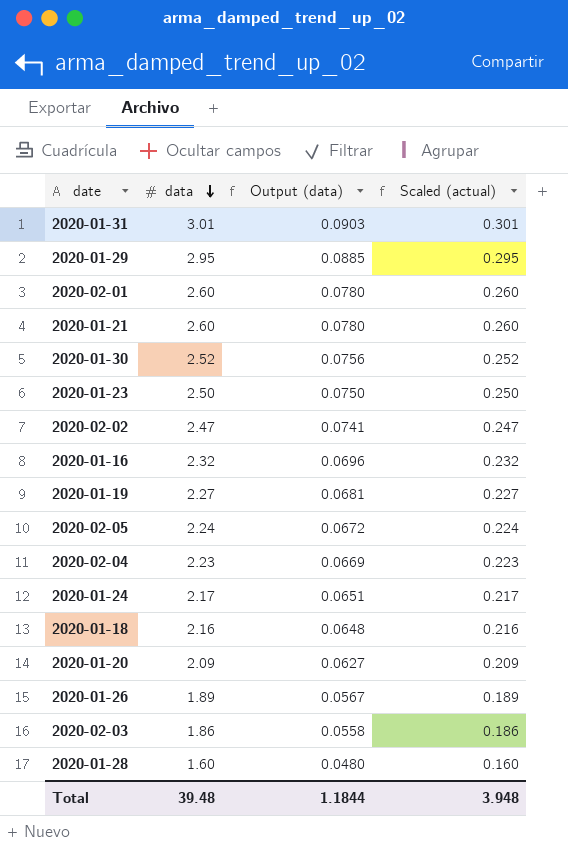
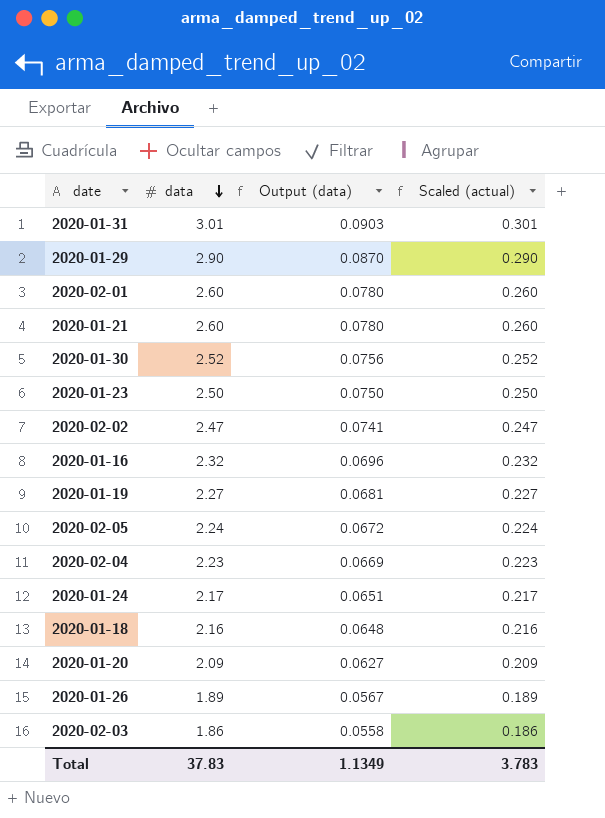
row 2020-01-28: 1.60 | 0.0480 | 0.160 -> none
2020-01-29 | data: 2.95 -> 2.90
2020-01-29 | Output (data): 0.0885 -> 0.0870
2020-01-29 | Scaled (actual): 0.295 -> 0.290
Total | data: 39.48 -> 37.83
Total | Output (data): 1.1844 -> 1.1349
Total | Scaled (actual): 3.948 -> 3.783

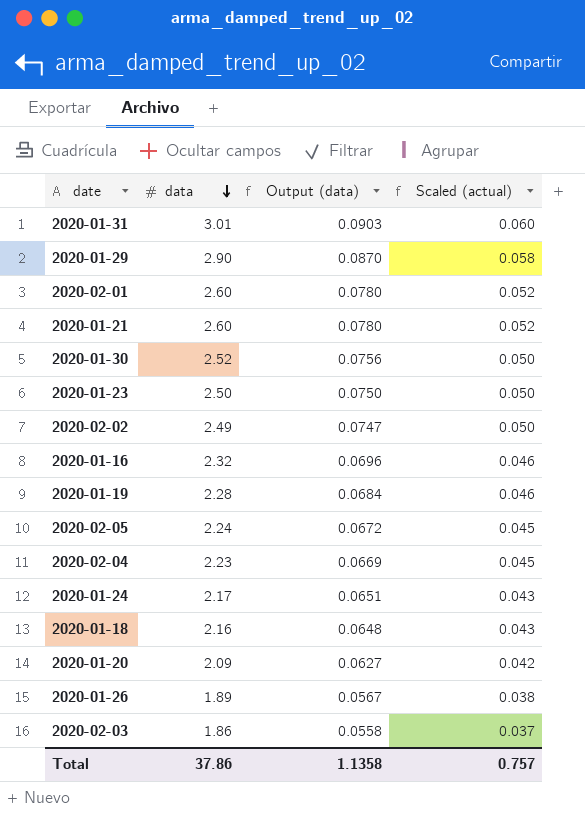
column Scaled (actual) | formula: [data] * 0.1 -> [data] * 0.02
2020-02-02 | data: 2.47 -> 2.49
2020-02-02 | Output (data): 0.0741 -> 0.0747
2020-01-19 | data: 2.27 -> 2.28
2020-01-19 | Output (data): 0.0681 -> 0.0684
Total | data: 37.83 -> 37.86
Total | Output (data): 1.1349 -> 1.1358
Total | Scaled (actual): 3.783 -> 0.757

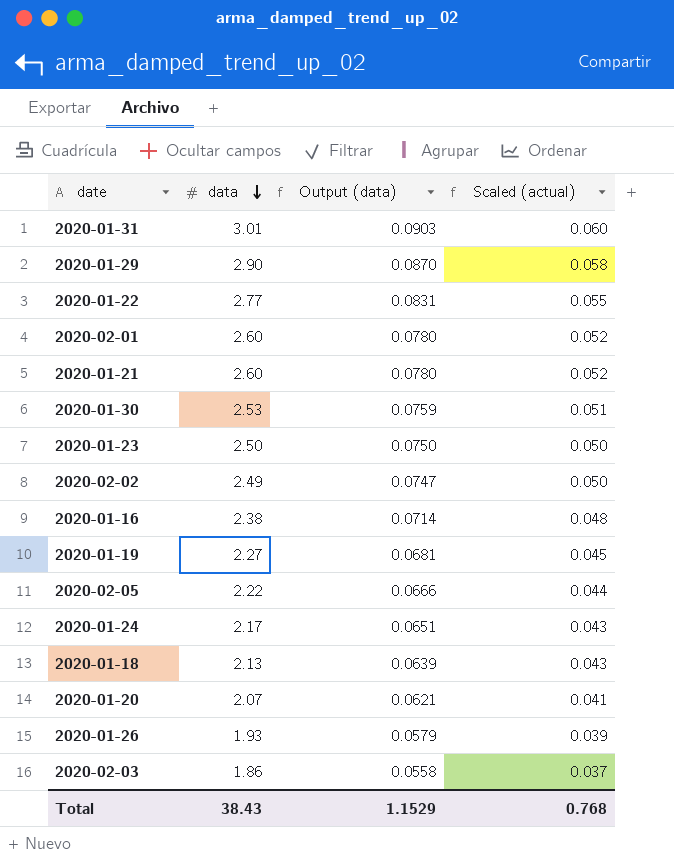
row 2020-02-04: 2.23 | 0.0669 | 0.045 -> none
row 2020-01-22: none -> 2.77 | 0.0831 | 0.055
2020-01-30 | data: 2.52 -> 2.53
2020-01-30 | Output (data): 0.0756 -> 0.0759
2020-01-30 | Scaled (actual): 0.050 -> 0.051
2020-01-16 | data: 2.32 -> 2.38
2020-01-16 | Output (data): 0.0696 -> 0.0714
2020-01-16 | Scaled (actual): 0.046 -> 0.048
2020-01-19 | data: 2.28 -> 2.27
2020-01-19 | Output (data): 0.0684 -> 0.0681
2020-01-19 | Scaled (actual): 0.046 -> 0.045
2020-02-05 | data: 2.24 -> 2.22
2020-02-05 | Output (data): 0.0672 -> 0.0666
2020-02-05 | Scaled (actual): 0.045 -> 0.044
2020-01-18 | data: 2.16 -> 2.13
2020-01-18 | Output (data): 0.0648 -> 0.0639
2020-01-20 | data: 2.09 -> 2.07
2020-01-20 | Output (data): 0.0627 -> 0.0621
2020-01-20 | Scaled (actual): 0.042 -> 0.041
2020-01-26 | data: 1.89 -> 1.93
2020-01-26 | Output (data): 0.0567 -> 0.0579
2020-01-26 | Scaled (actual): 0.038 -> 0.039
Total | data: 37.86 -> 38.43
Total | Output (data): 1.1358 -> 1.1529
Total | Scaled (actual): 0.757 -> 0.768

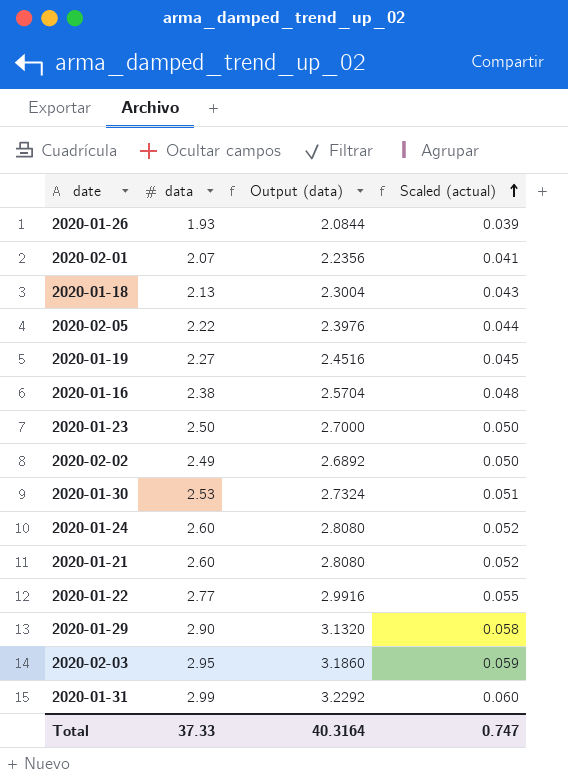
row order: data descending -> Scaled (actual) ascending
column Output (data) | formula: [data] * 0.03 -> [data] * 1.08
row 2020-01-20: 2.07 | 0.0621 | 0.041 -> none
2020-02-01 | data: 2.60 -> 2.07
2020-02-01 | Scaled (actual): 0.052 -> 0.041
2020-01-24 | data: 2.17 -> 2.60
2020-01-24 | Scaled (actual): 0.043 -> 0.052
2020-02-03 | data: 1.86 -> 2.95
2020-02-03 | Scaled (actual): 0.037 -> 0.059
2020-01-31 | data: 3.01 -> 2.99
Total | data: 38.43 -> 37.33
Total | Output (data): 1.1529 -> 40.3164
Total | Scaled (actual): 0.768 -> 0.747

